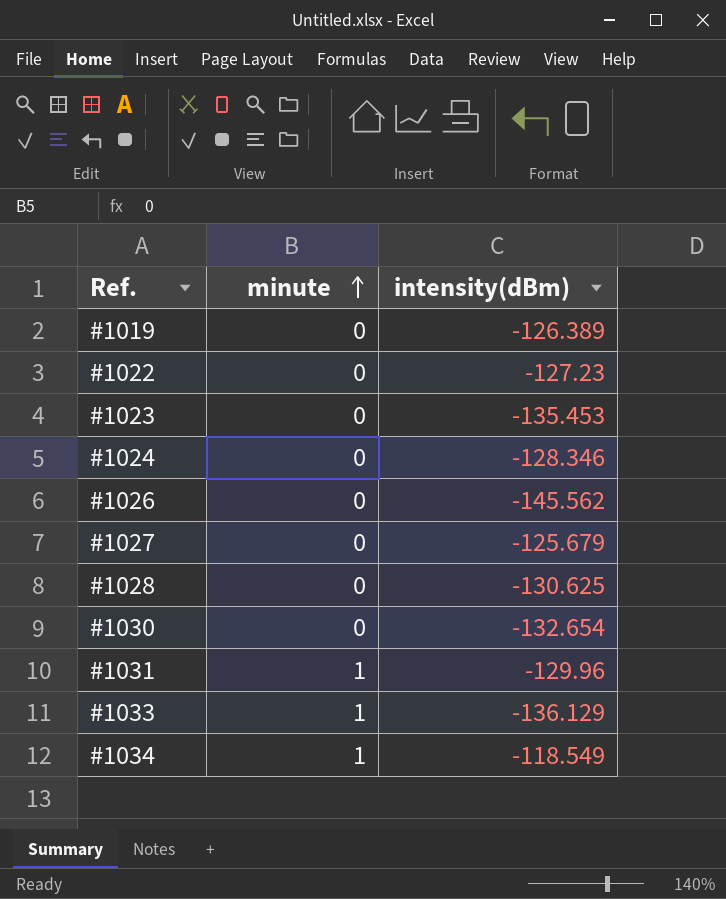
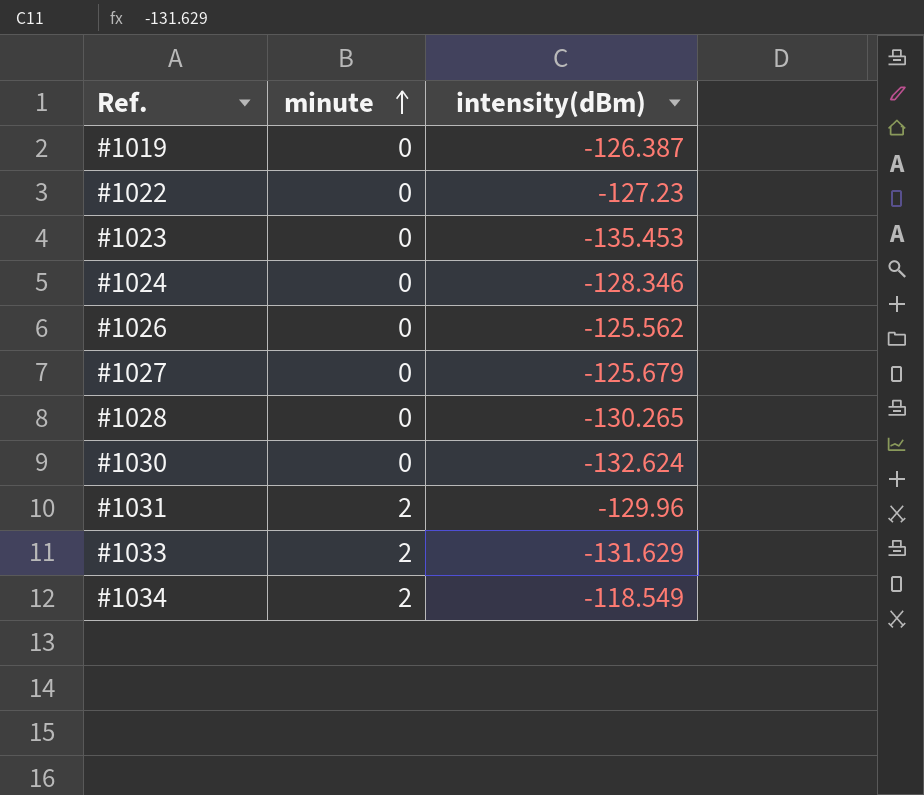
#1019 | intensity(dBm): -126.389 -> -126.387
#1026 | intensity(dBm): -145.562 -> -125.562
#1028 | intensity(dBm): -130.625 -> -130.265
#1030 | intensity(dBm): -132.654 -> -132.624
#1031 | minute: 1 -> 2
#1033 | minute: 1 -> 2
#1033 | intensity(dBm): -136.129 -> -131.629
#1034 | minute: 1 -> 2

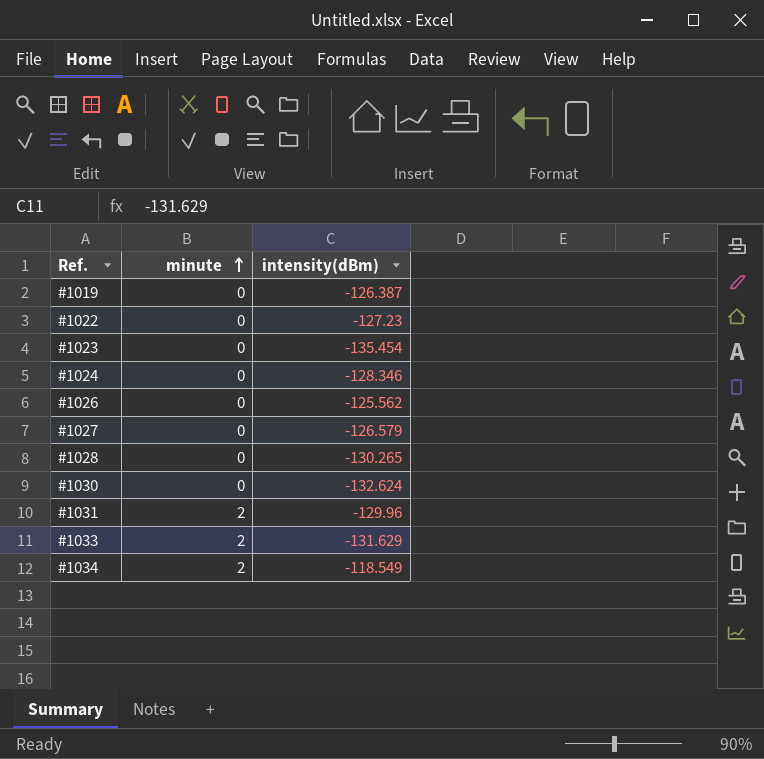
#1023 | intensity(dBm): -135.453 -> -135.454
#1027 | intensity(dBm): -125.679 -> -126.579

